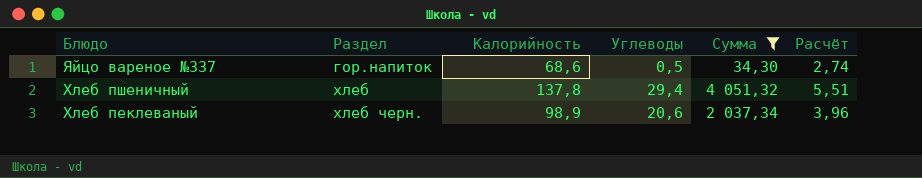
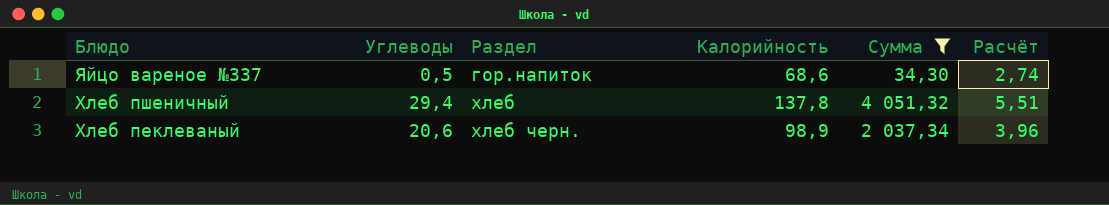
column Углеводы | position: 4 -> 2

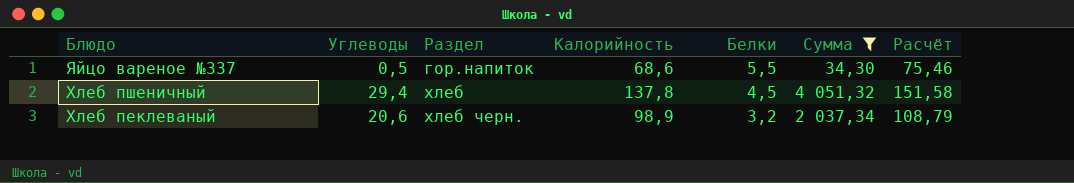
column Белки | position: none -> 5
column Расчёт | formula: [Калорийность] * 0,04 -> [Калорийность] * 1,1

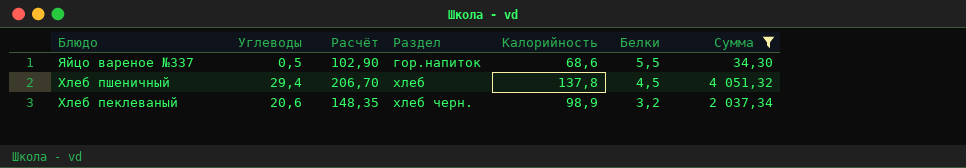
column Расчёт | formula: [Калорийность] * 1,1 -> [Калорийность] * 1,5
column Расчёт | position: 7 -> 3

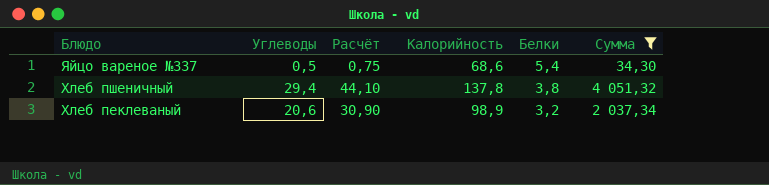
column Раздел | position: 4 -> none
column Расчёт | formula: [Калорийность] * 1,5 -> [Углеводы] * 1,5
Яйцо вареное №337 | Белки: 5,5 -> 5,4
Хлеб пшеничный | Белки: 4,5 -> 3,8

